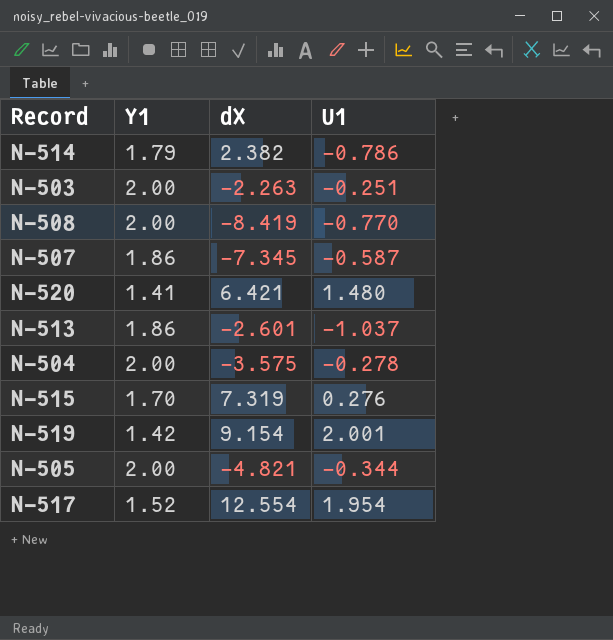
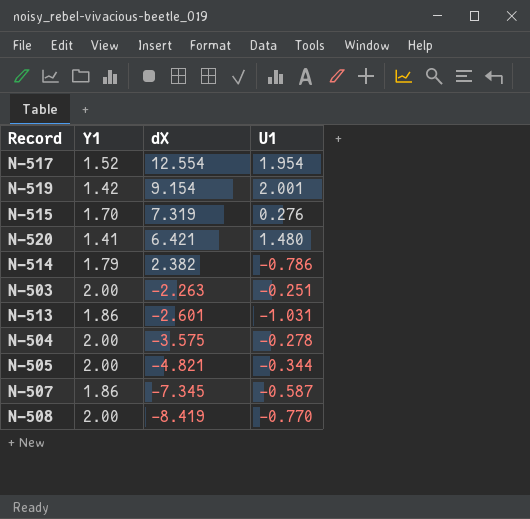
row order: none -> dX descending
N-513 | U1: -1.037 -> -1.031

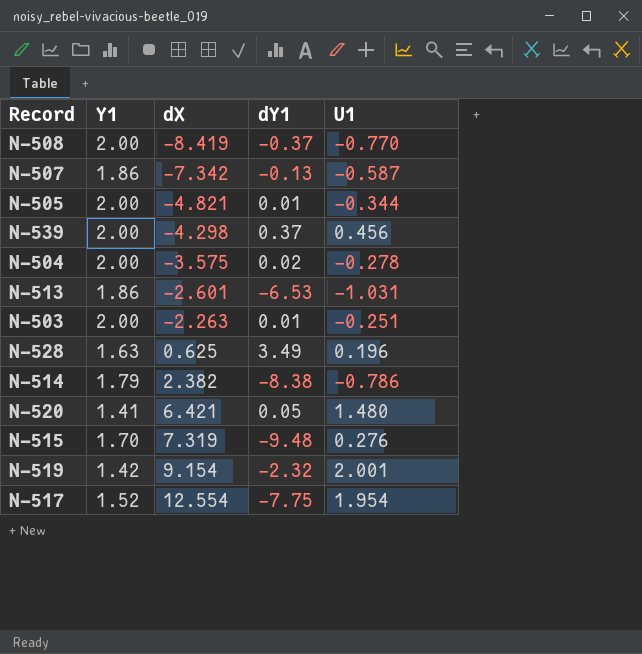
row order: dX descending -> dX ascending
column dY1 | position: none -> 4
N-507 | dX: -7.345 -> -7.342
row N-539: none -> 2.00 | -4.298 | 0.37 | 0.456
row N-528: none -> 1.63 | 0.625 | 3.49 | 0.196

